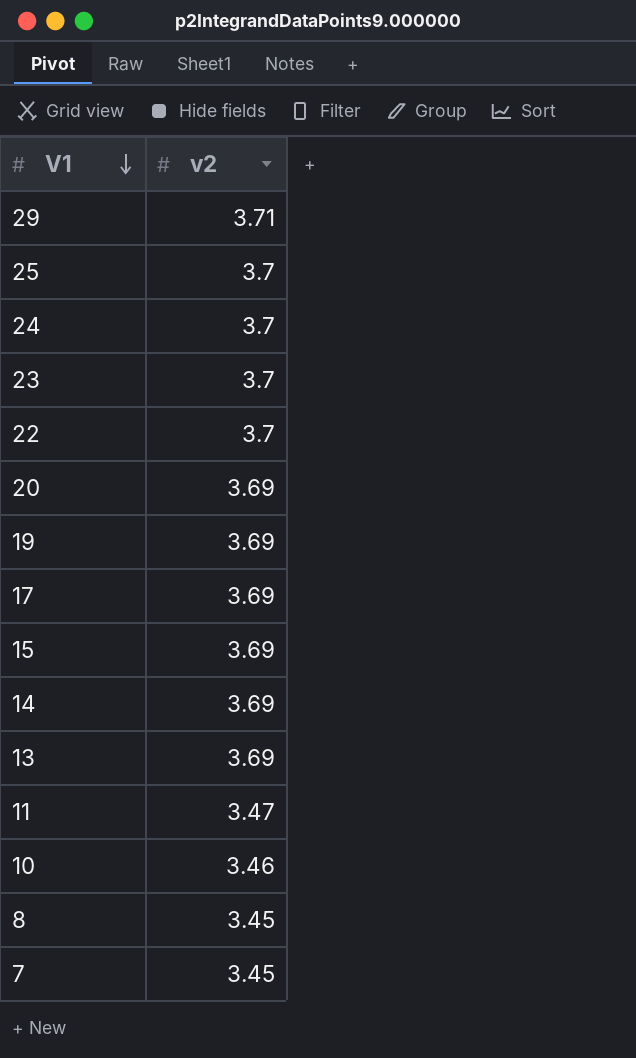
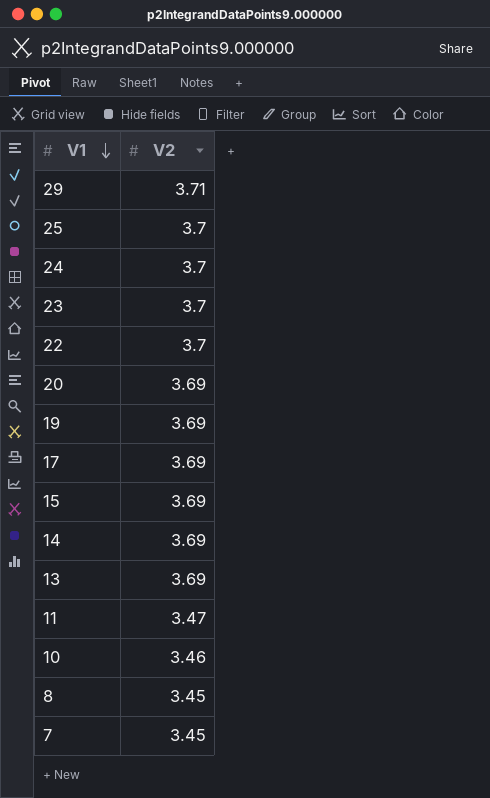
column name: v2 -> V2

